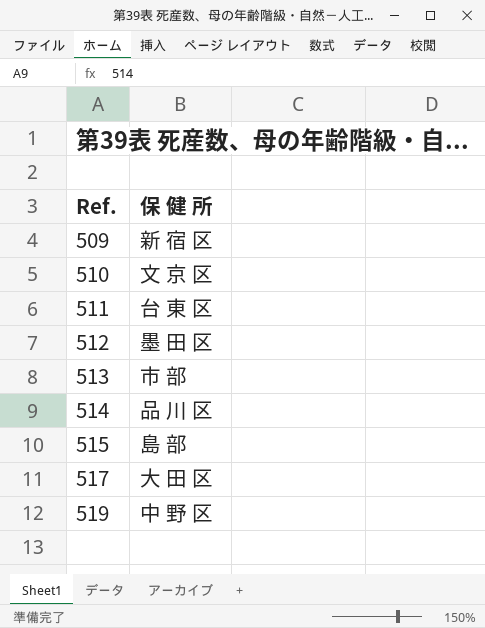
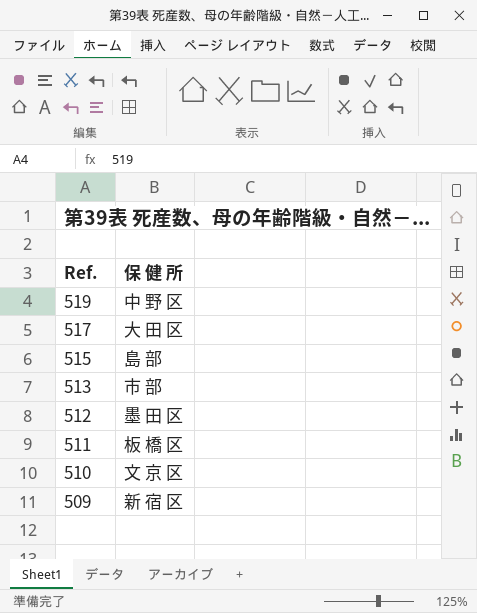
row order: Ref. ascending -> Ref. descending
row 514: 品 川 区 -> none
511 | 保 健 所: 台 東 区 -> 板 橋 区

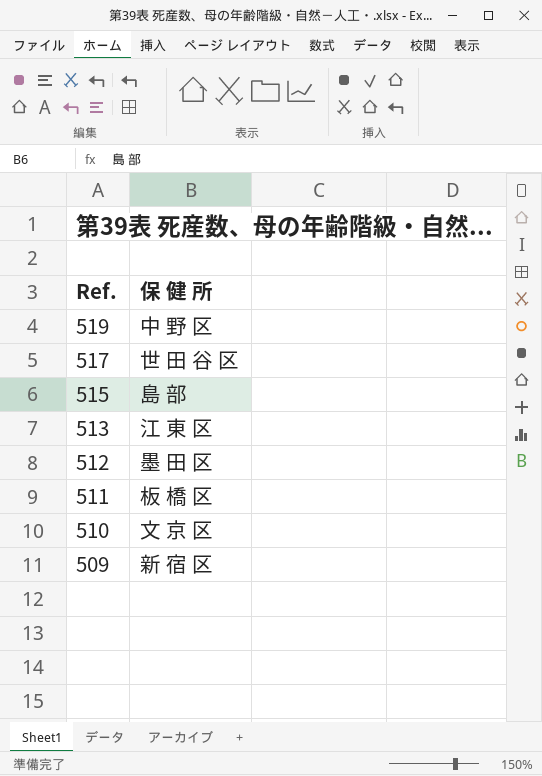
517 | 保 健 所: 大 田 区 -> 世 田 谷 区
513 | 保 健 所: 市 部 -> 江 東 区

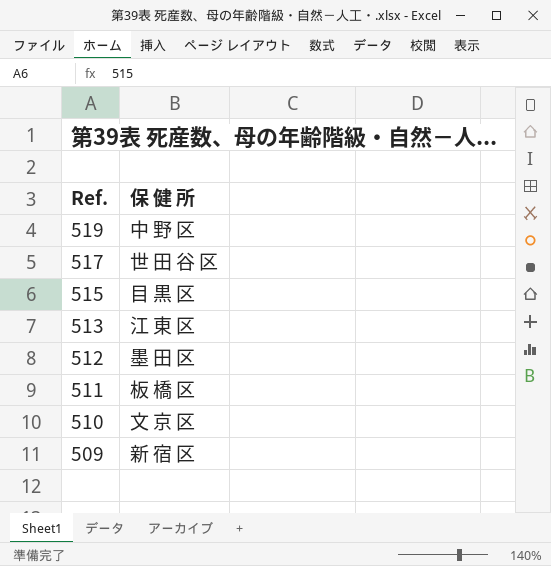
515 | 保 健 所: 島 部 -> 目 黒 区

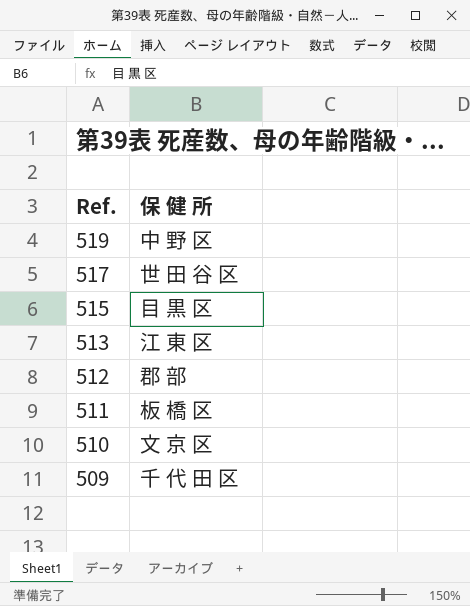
512 | 保 健 所: 墨 田 区 -> 郡 部
509 | 保 健 所: 新 宿 区 -> 千 代 田 区

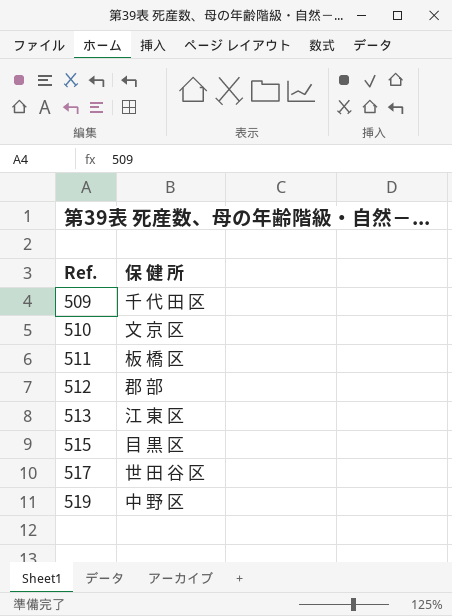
row order: Ref. descending -> Ref. ascending

